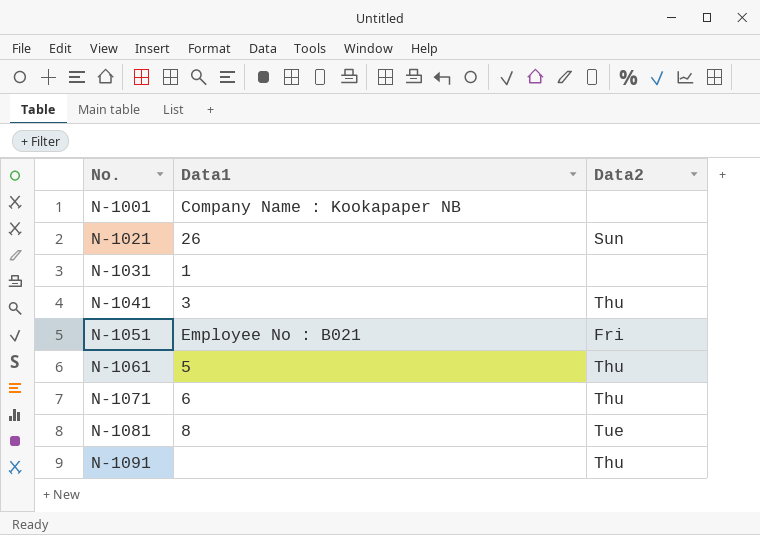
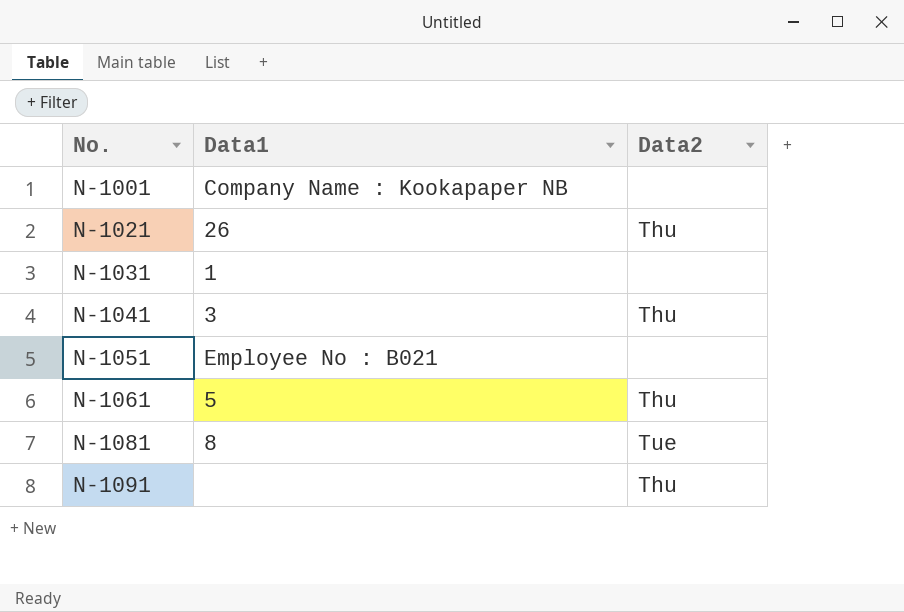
row N-1071: 6 | Thu -> none
N-1021 | Data2: Sun -> Thu
N-1051 | Data2: Fri -> none

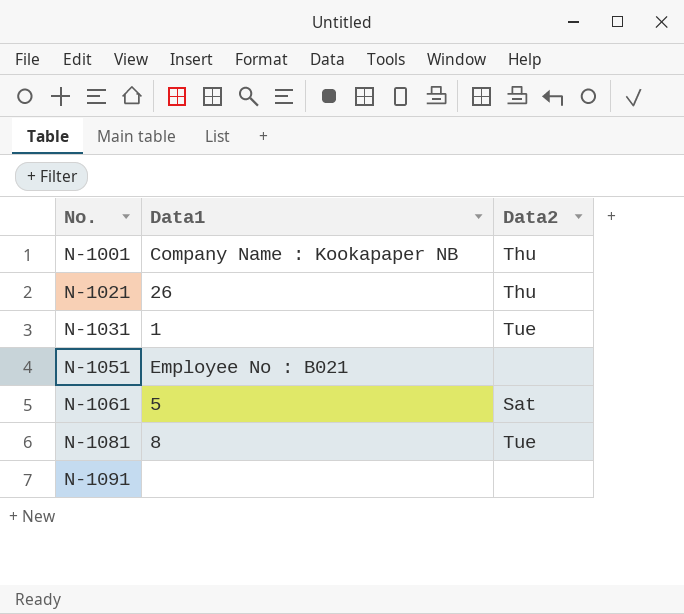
row N-1041: 3 | Thu -> none
N-1001 | Data2: none -> Thu
N-1031 | Data2: none -> Tue
N-1061 | Data2: Thu -> Sat
N-1091 | Data2: Thu -> none

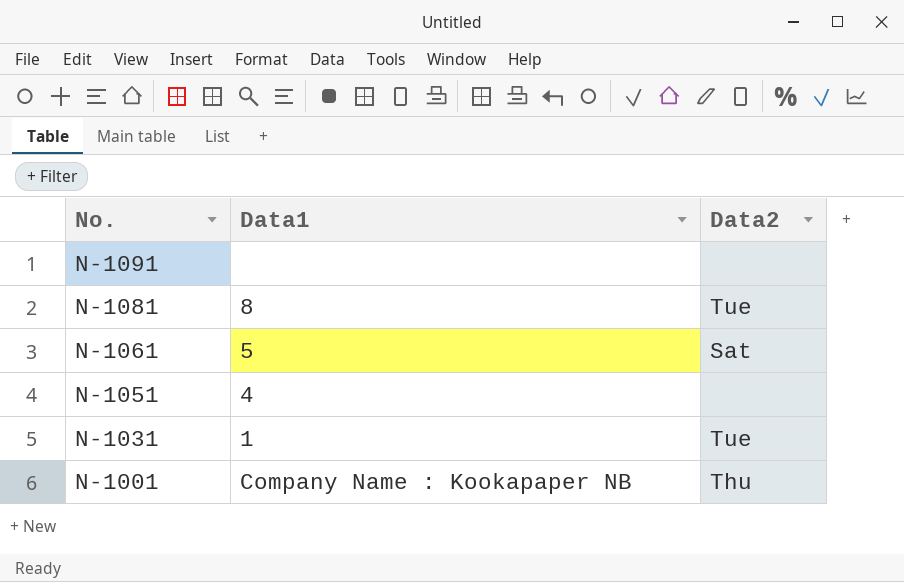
row order: No. ascending -> No. descending
row N-1021: 26 | Thu -> none
N-1051 | Data1: Employee No : B021 -> 4

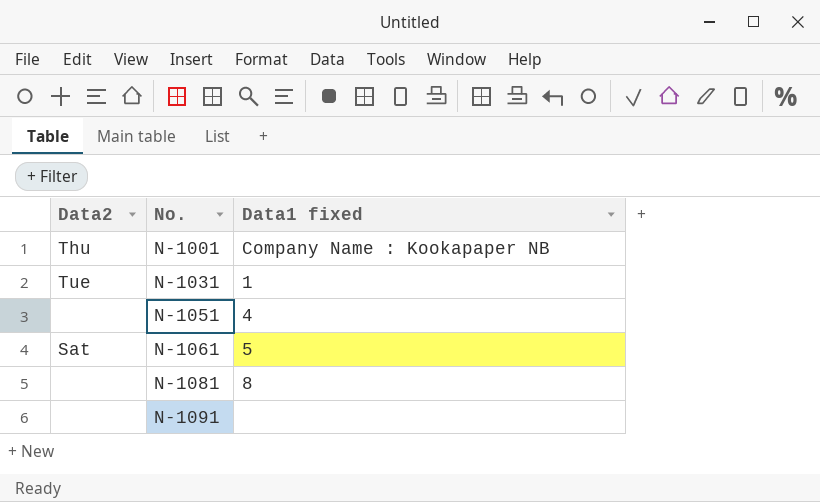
row order: No. descending -> No. ascending
column Data2 | position: 3 -> 1
column name: Data1 -> Data1 fixed
N-1081 | Data2: Tue -> none

